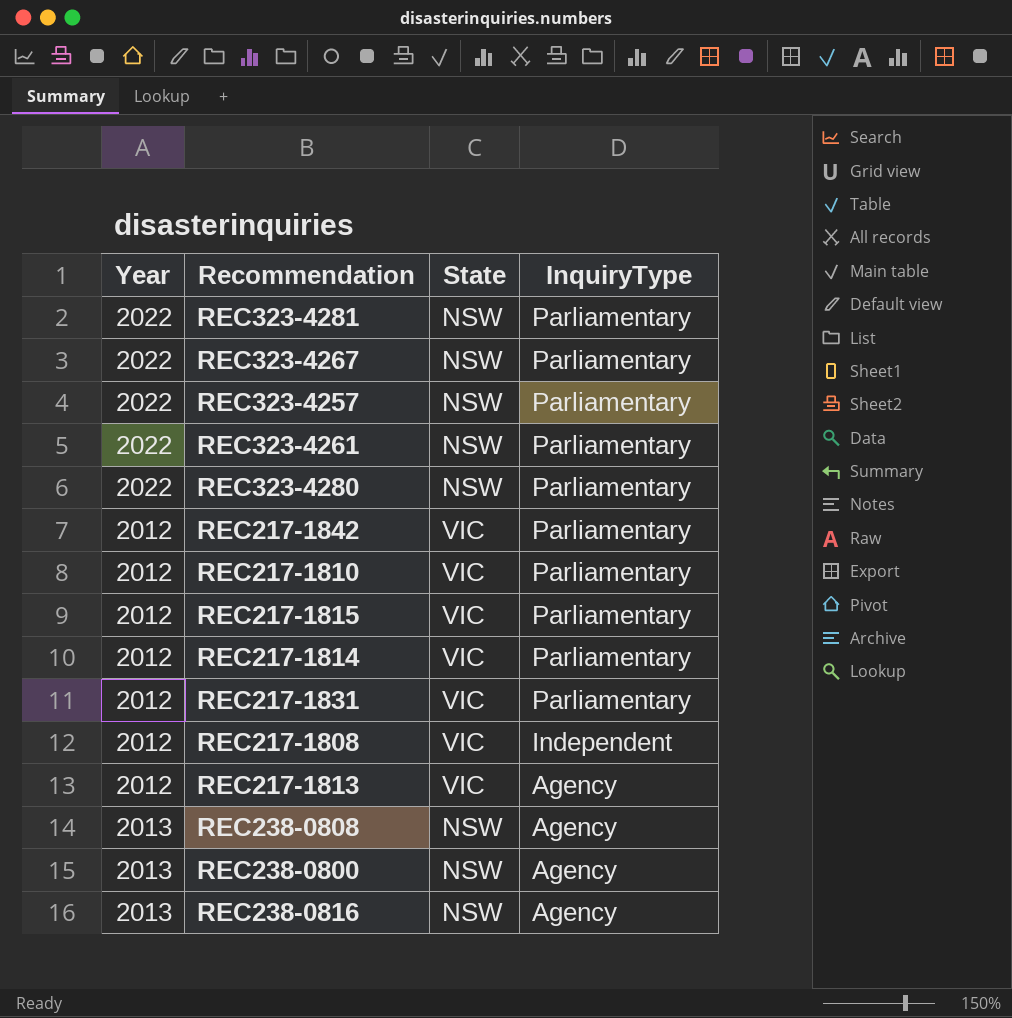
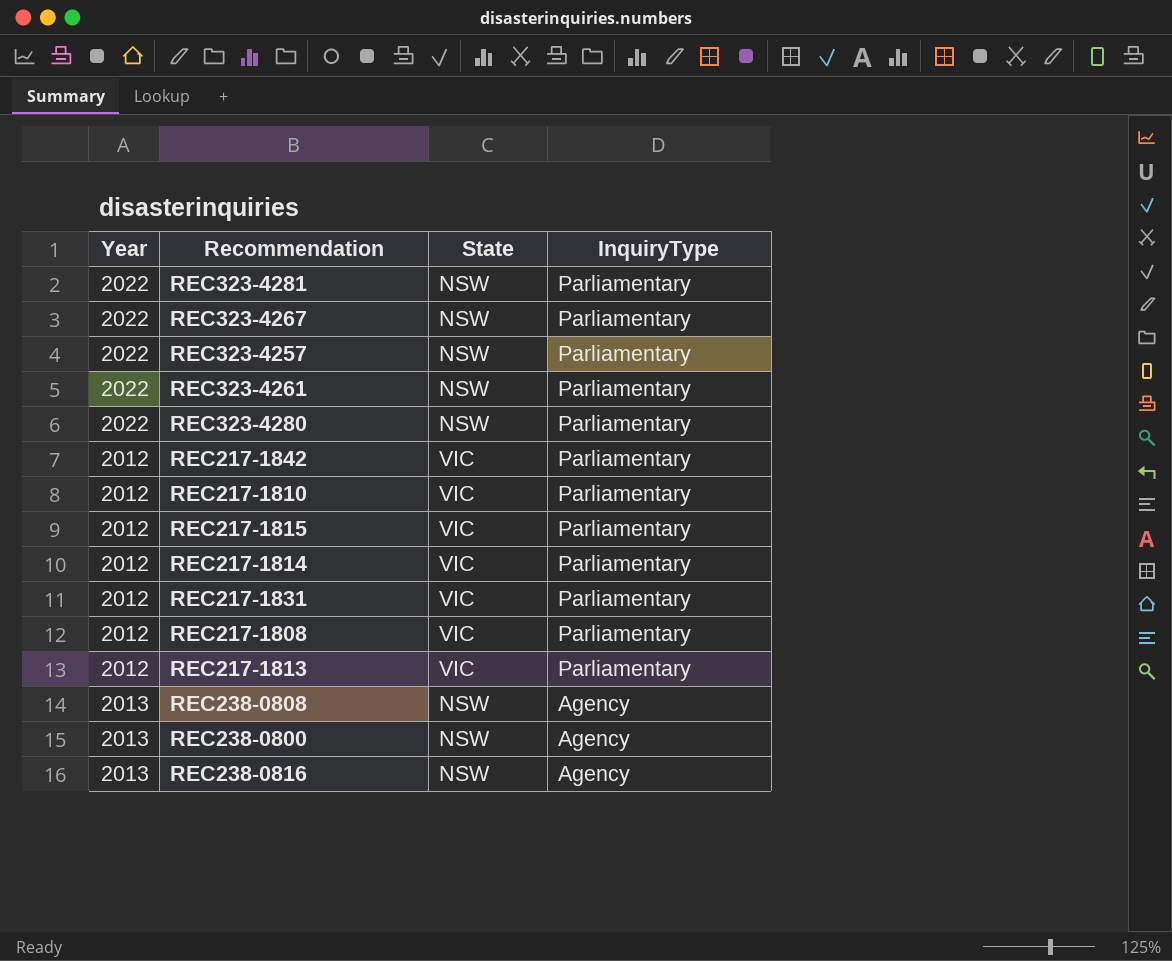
REC217-1808 | InquiryType: Independent -> Parliamentary
REC217-1813 | InquiryType: Agency -> Parliamentary

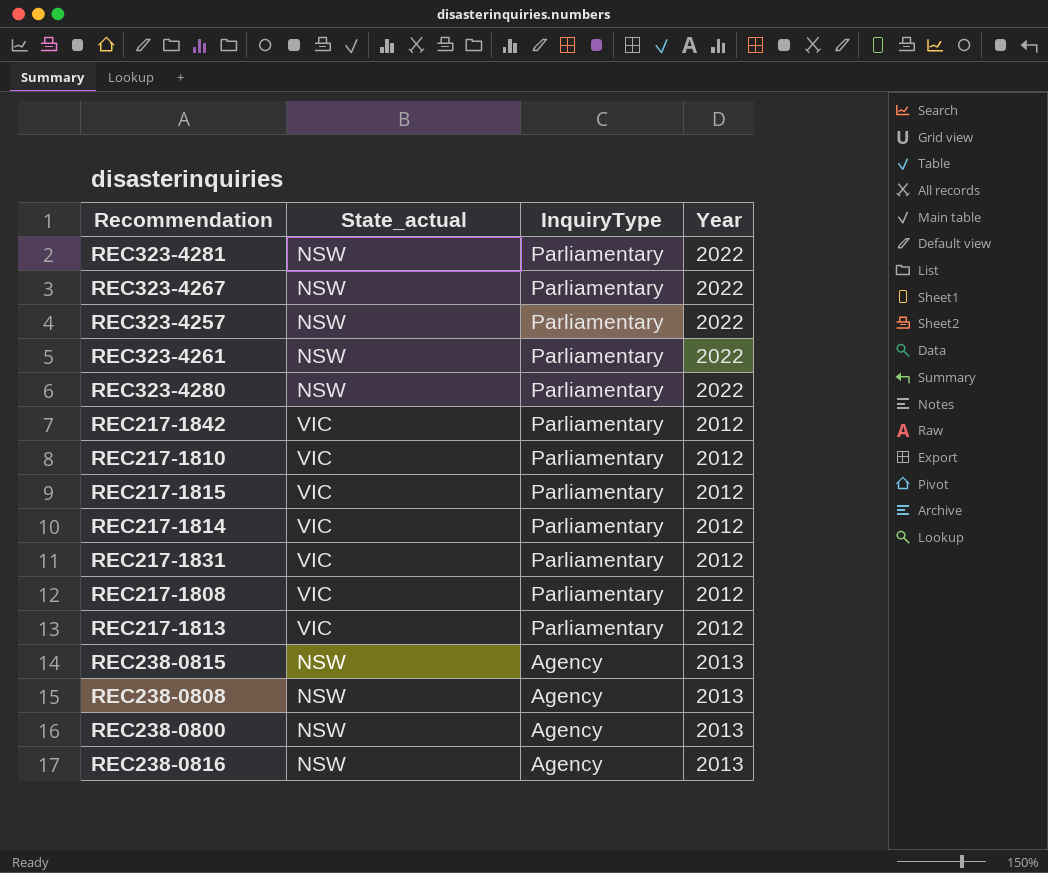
column name: State -> State_actual
column Year | position: 1 -> 4
row REC238-0815: none -> NSW | Agency | 2013

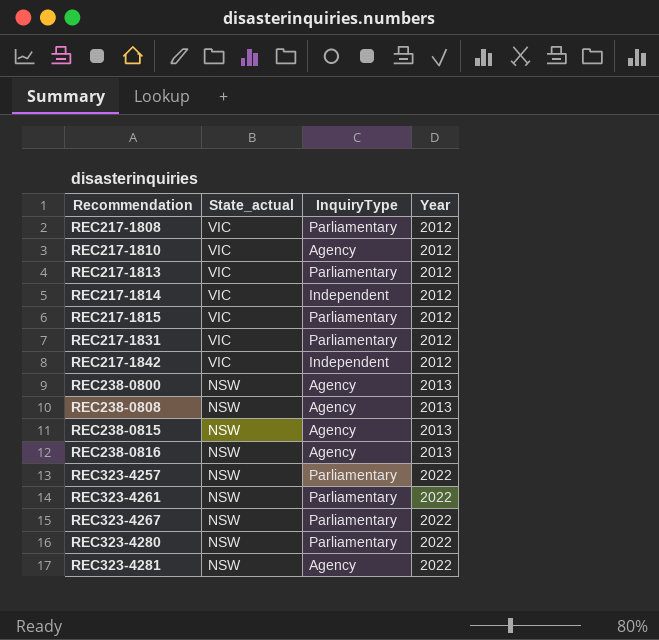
row order: InquiryType descending -> Recommendation ascending
REC217-1810 | InquiryType: Parliamentary -> Agency
REC217-1814 | InquiryType: Parliamentary -> Independent
REC217-1842 | InquiryType: Parliamentary -> Independent
REC323-4281 | InquiryType: Parliamentary -> Agency

